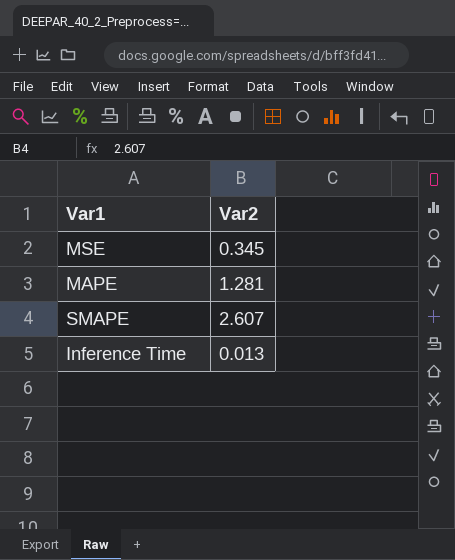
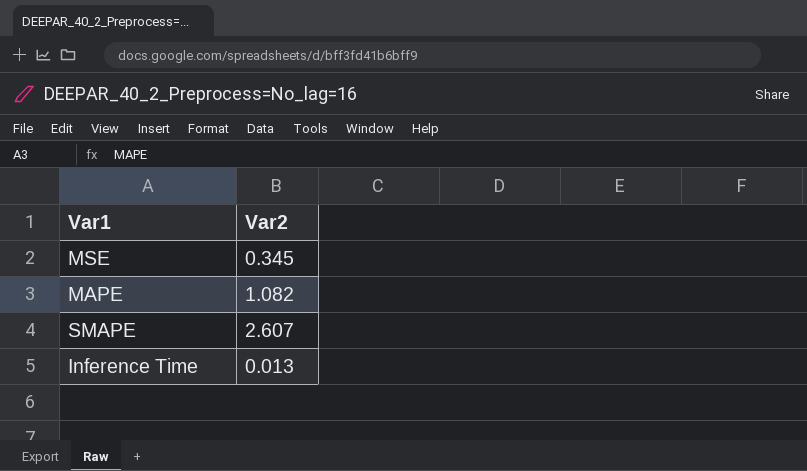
MAPE | Var2: 1.281 -> 1.082

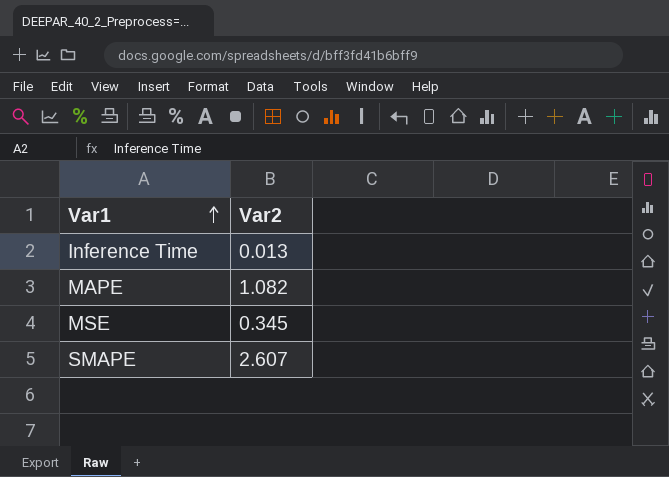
row order: none -> Var1 ascending

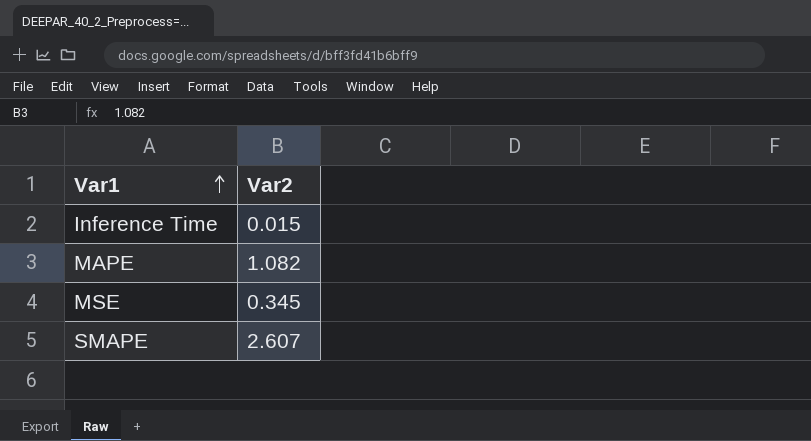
Inference Time | Var2: 0.013 -> 0.015

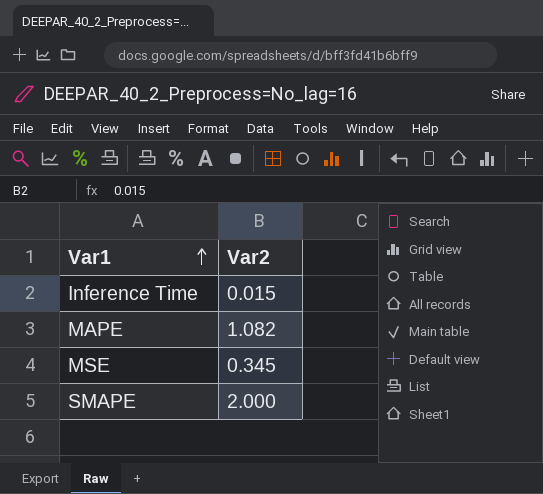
SMAPE | Var2: 2.607 -> 2.000

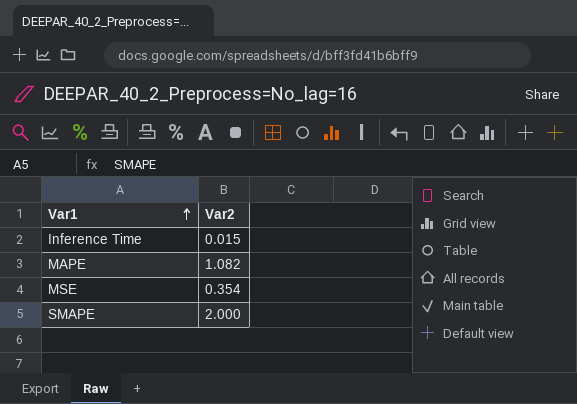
MSE | Var2: 0.345 -> 0.354

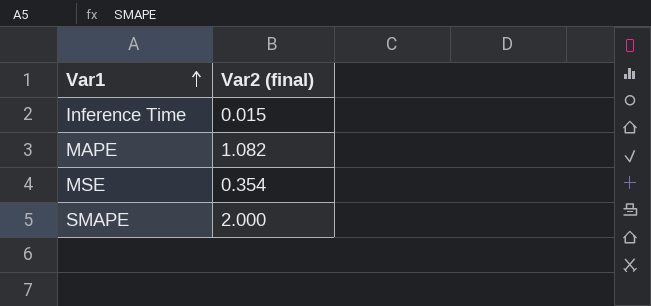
column name: Var2 -> Var2 (final)

